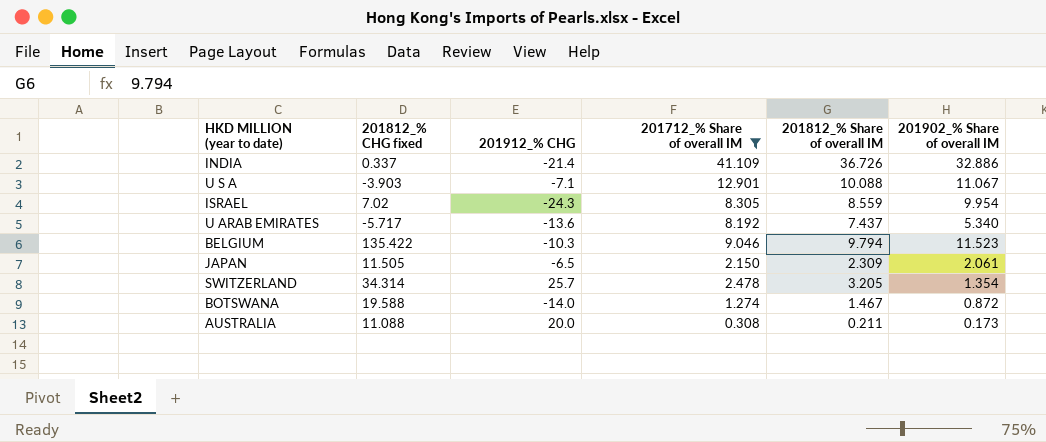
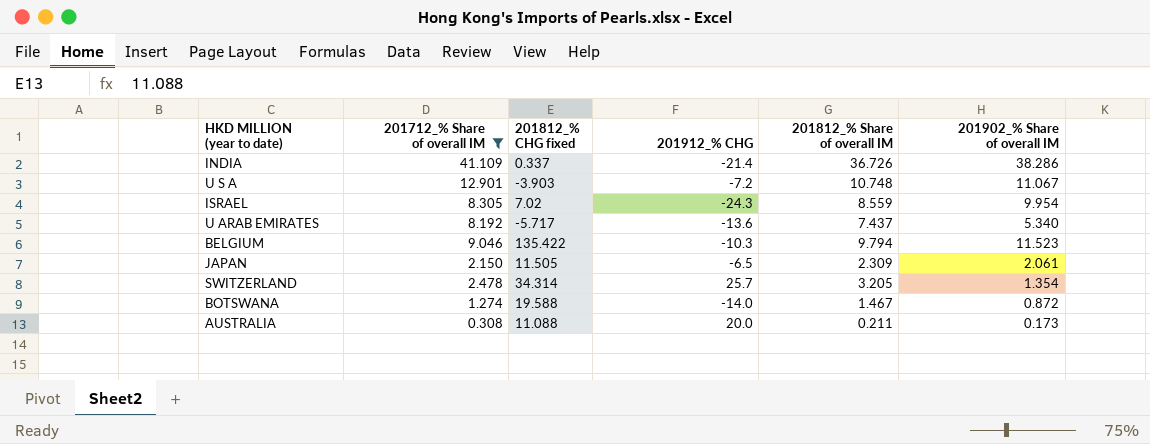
column 201712_% Share of overall IM | position: 4 -> 2
INDIA | 201902_% Share of overall IM: 32.886 -> 38.286
U S A | 201912_% CHG: -7.1 -> -7.2
U S A | 201812_% Share of overall IM: 10.088 -> 10.748

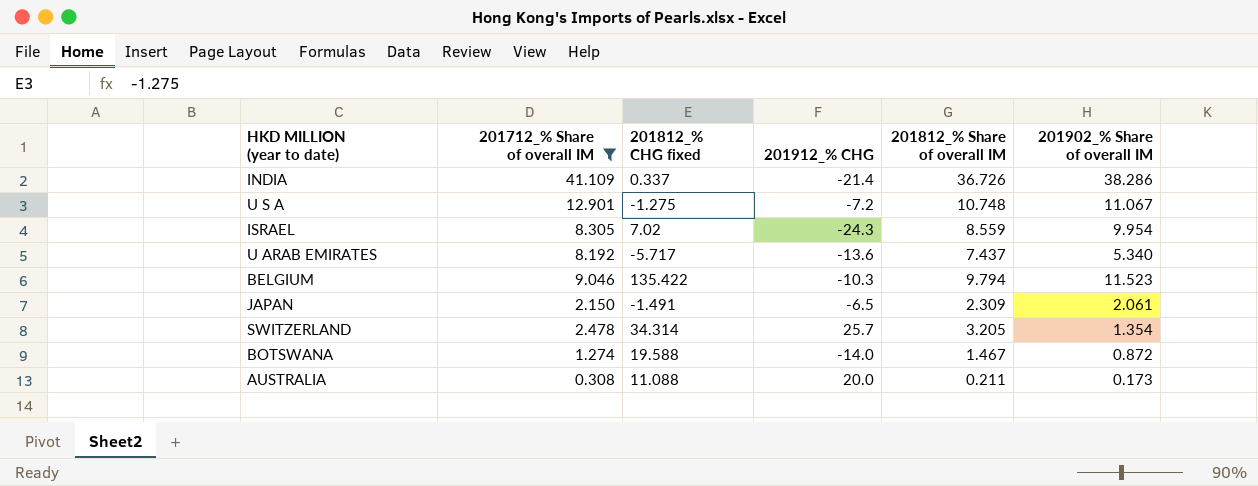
U S A | 201812_% CHG fixed: -3.903 -> -1.275
JAPAN | 201812_% CHG fixed: 11.505 -> -1.491

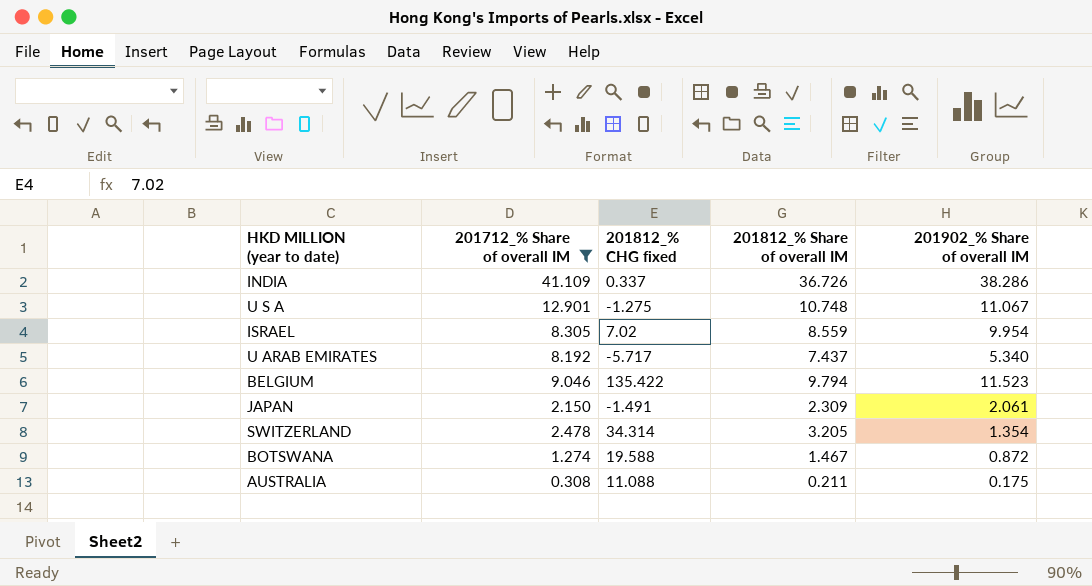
column 201912_% CHG | position: 4 -> none
AUSTRALIA | 201902_% Share of overall IM: 0.173 -> 0.175

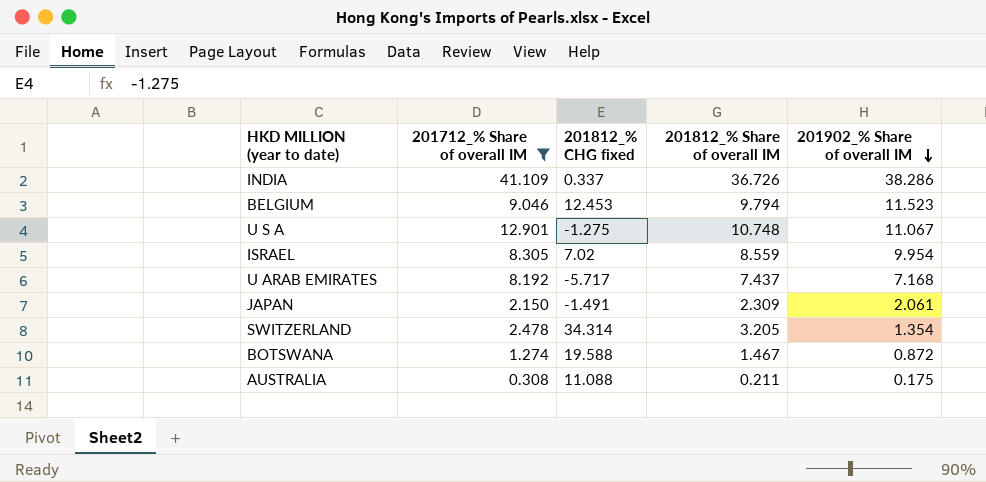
row order: none -> 201902_% Share of overall IM descending
BELGIUM | 201812_% CHG fixed: 135.422 -> 12.453
U ARAB EMIRATES | 201902_% Share of overall IM: 5.340 -> 7.168

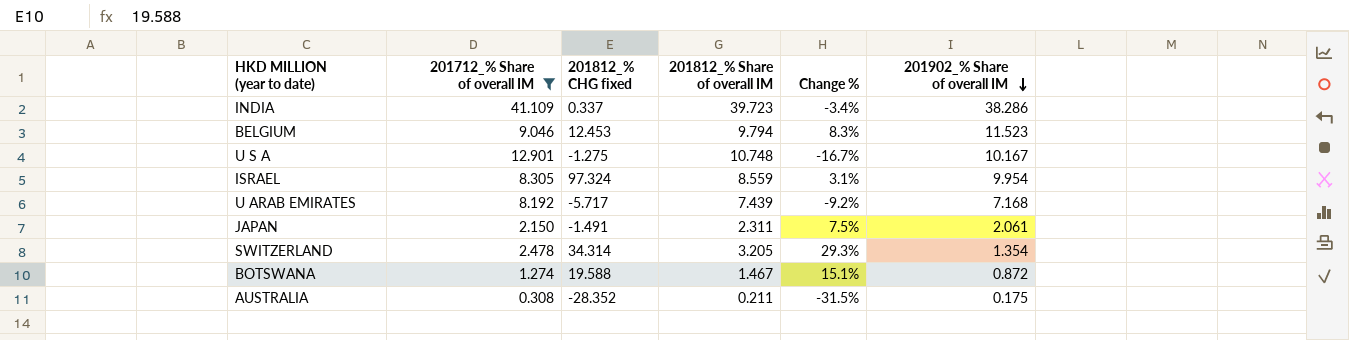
column Change % | formula: none -> ([201812_% Share of overall IM] - [201712_% Share of overall IM]) / [201712_% Share of overall IM]
INDIA | 201812_% Share of overall IM: 36.726 -> 39.723
U S A | 201902_% Share of overall IM: 11.067 -> 10.167
ISRAEL | 201812_% CHG fixed: 7.02 -> 97.324
U ARAB EMIRATES | 201812_% Share of overall IM: 7.437 -> 7.439
JAPAN | 201812_% Share of overall IM: 2.309 -> 2.311
AUSTRALIA | 201812_% CHG fixed: 11.088 -> -28.352

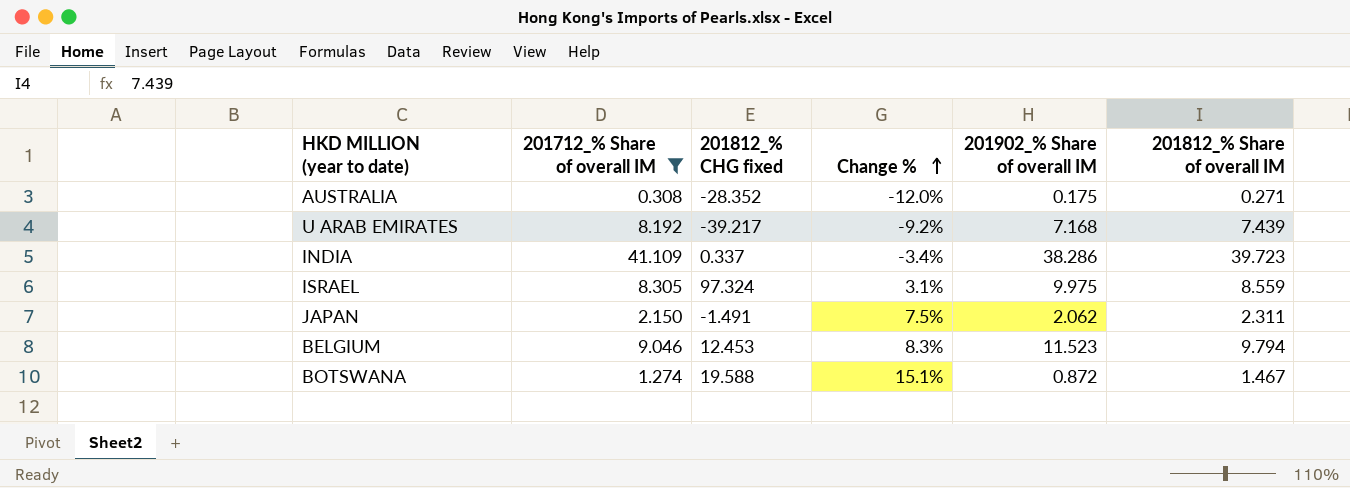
row order: 201902_% Share of overall IM descending -> Change % ascending
column 201812_% Share of overall IM | position: 4 -> 6
row U S A: 12.901 | -1.275 | 10.748 | -16.7% | 10.167 -> none
row SWITZERLAND: 2.478 | 34.314 | 3.205 | 29.3% | 1.354 -> none
AUSTRALIA | Change %: -31.5% -> -12.0%
AUSTRALIA | 201812_% Share of overall IM: 0.211 -> 0.271
U ARAB EMIRATES | 201812_% CHG fixed: -5.717 -> -39.217
ISRAEL | 201902_% Share of overall IM: 9.954 -> 9.975
JAPAN | 201902_% Share of overall IM: 2.061 -> 2.062

